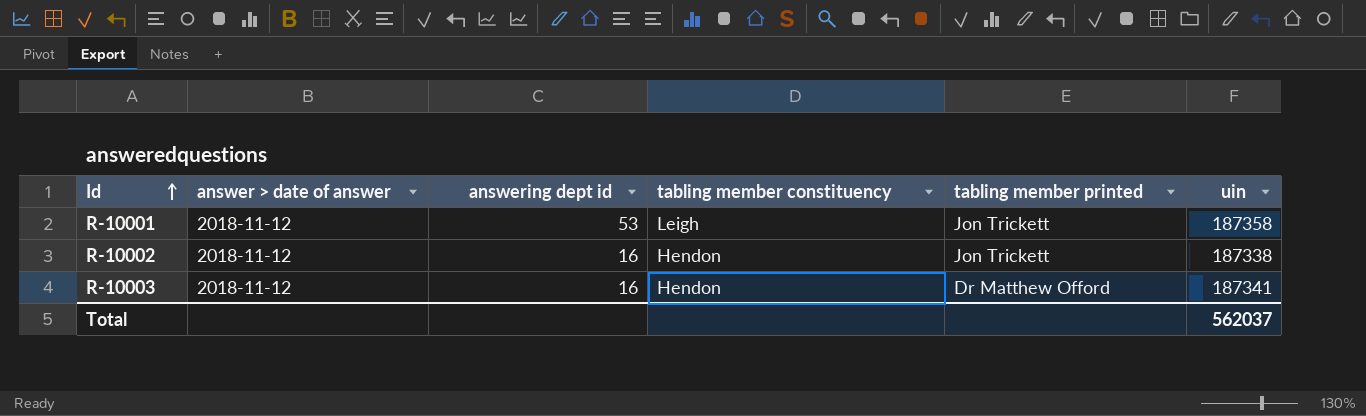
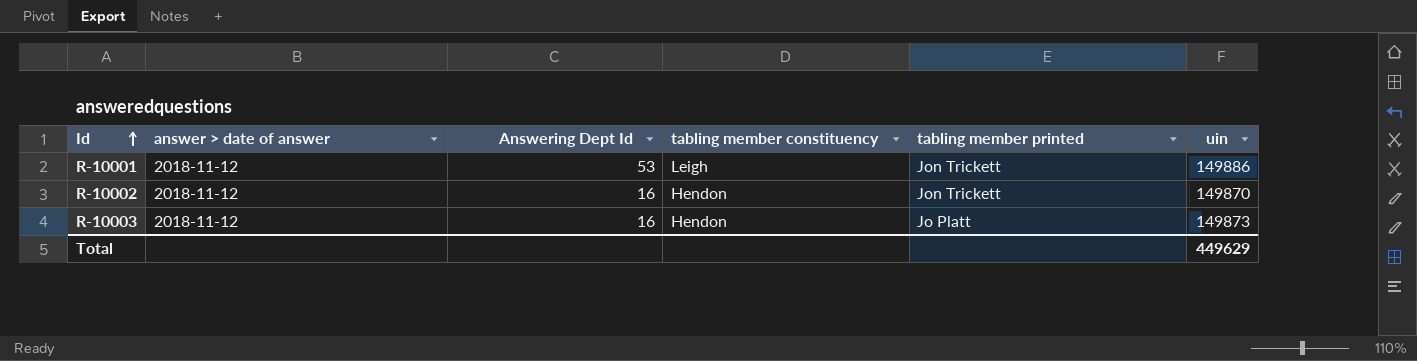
column name: answering dept id -> Answering Dept Id
R-10001 | uin: 187358 -> 149886
R-10002 | uin: 187338 -> 149870
R-10003 | tabling member printed: Dr Matthew Offord -> Jo Platt
R-10003 | uin: 187341 -> 149873
Total | uin: 562037 -> 449629

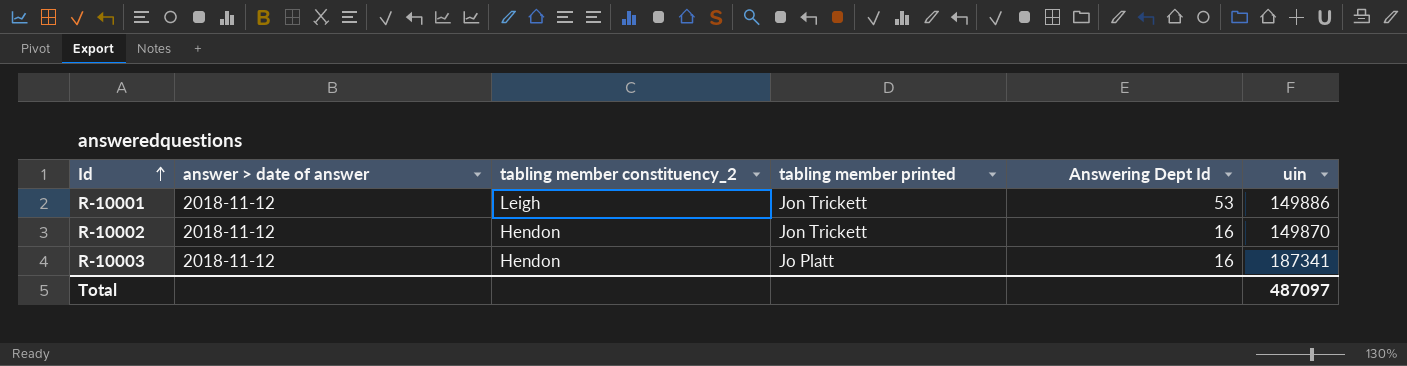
column name: tabling member constituency -> tabling member constituency_2
column Answering Dept Id | position: 3 -> 5
R-10003 | uin: 149873 -> 187341
Total | uin: 449629 -> 487097

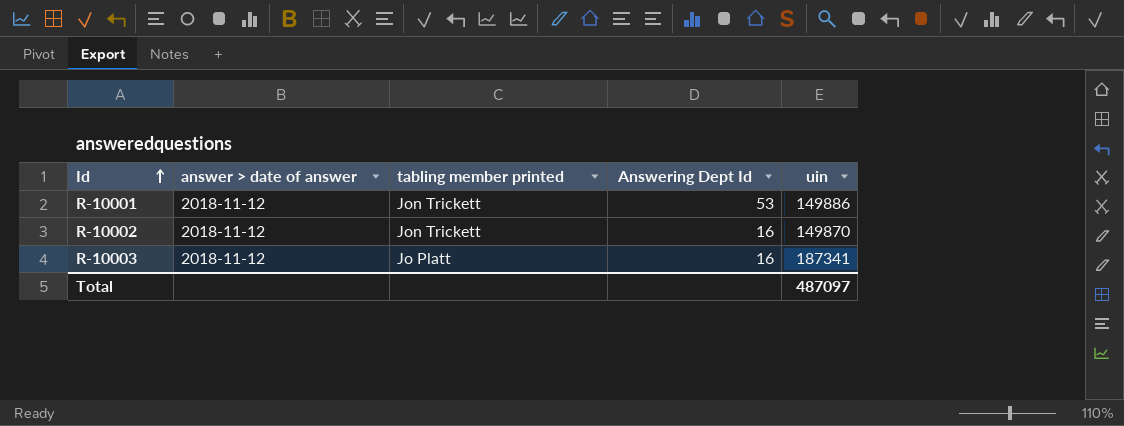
column tabling member constituency_2 | position: 3 -> none

